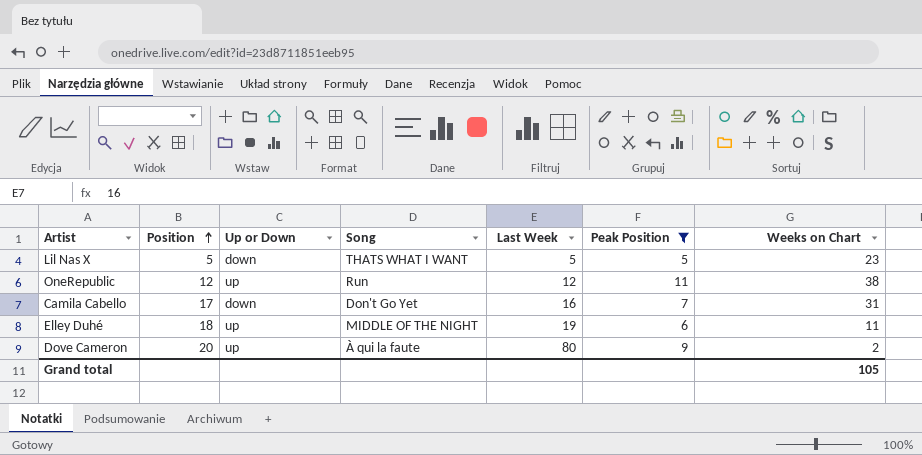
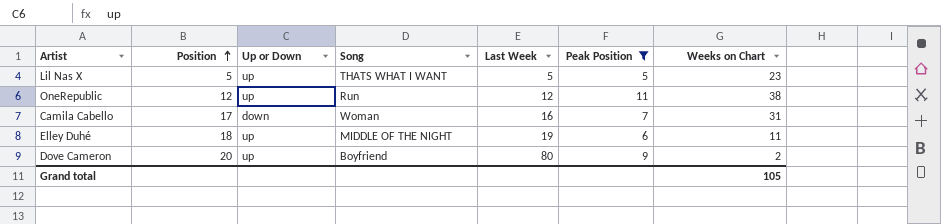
Lil Nas X | Up or Down: down -> up
Camila Cabello | Song: Don't Go Yet -> Woman
Dove Cameron | Song: À qui la faute -> Boyfriend

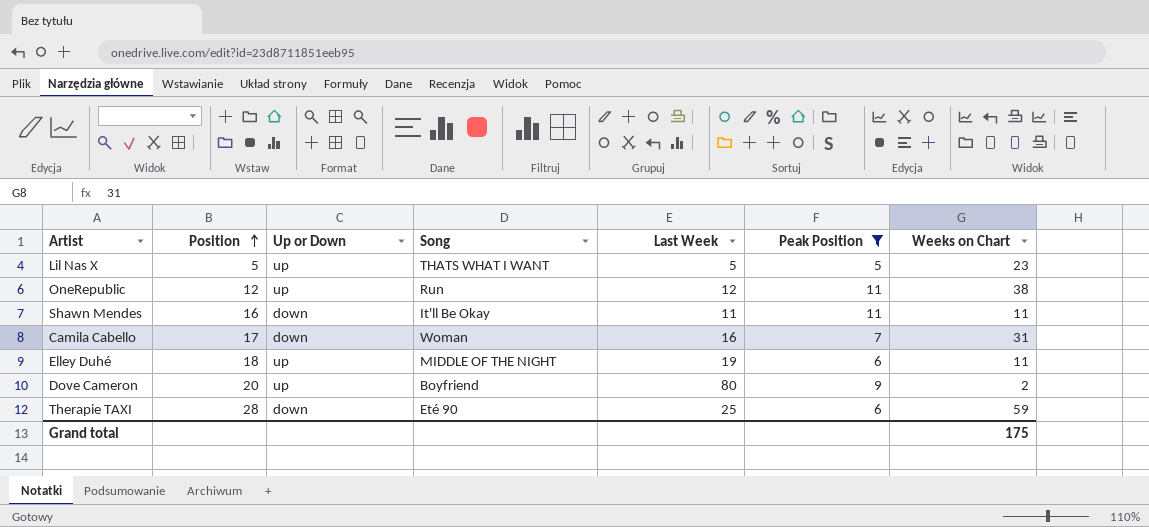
row Shawn Mendes: none -> 16 | down | It'll Be Okay | 11 | 11 | 11
row Therapie TAXI: none -> 28 | down | Eté 90 | 25 | 6 | 59
Grand total | Weeks on Chart: 105 -> 175

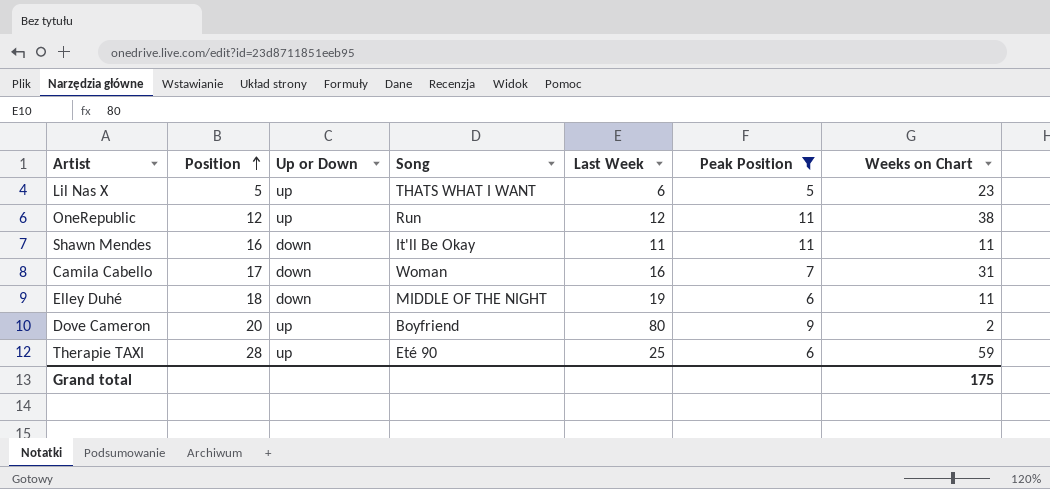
Lil Nas X | Last Week: 5 -> 6
Elley Duhé | Up or Down: up -> down
Therapie TAXI | Up or Down: down -> up

